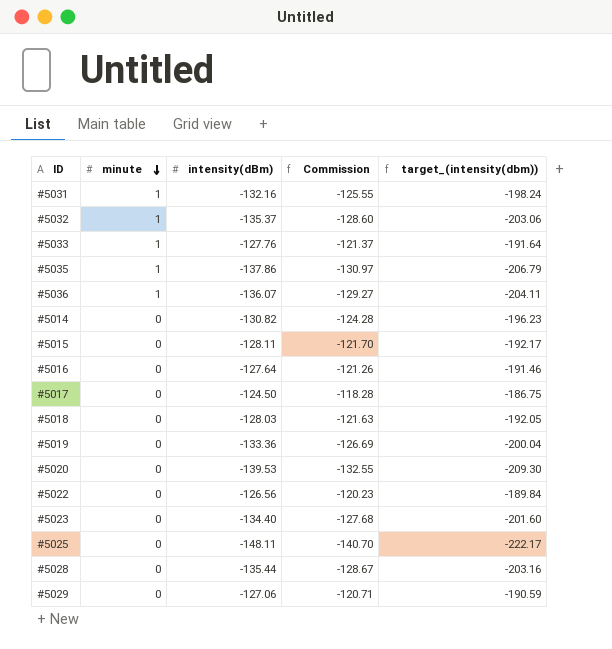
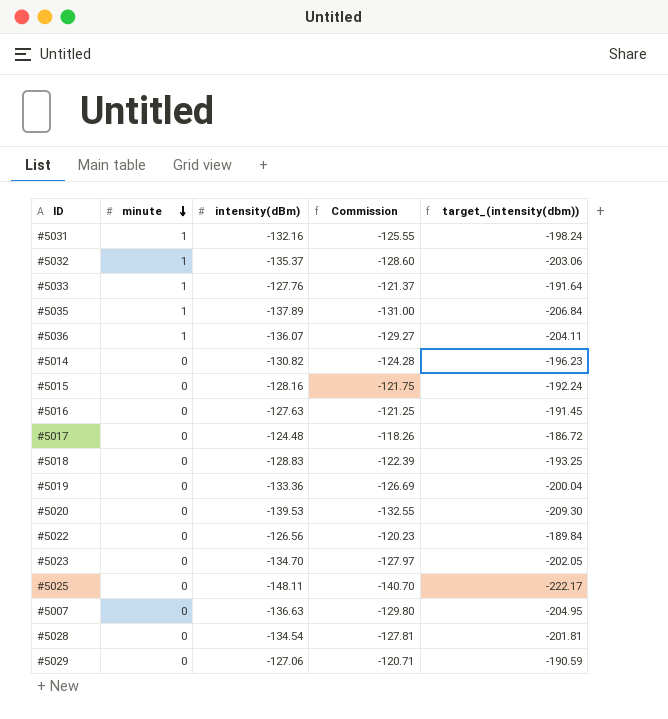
#5035 | intensity(dBm): -137.86 -> -137.89
#5035 | Commission: -130.97 -> -131.00
#5035 | target_(intensity(dbm)): -206.79 -> -206.84
#5015 | intensity(dBm): -128.11 -> -128.16
#5015 | Commission: -121.70 -> -121.75
#5015 | target_(intensity(dbm)): -192.17 -> -192.24
#5016 | intensity(dBm): -127.64 -> -127.63
#5016 | Commission: -121.26 -> -121.25
#5016 | target_(intensity(dbm)): -191.46 -> -191.45
#5017 | intensity(dBm): -124.50 -> -124.48
#5017 | Commission: -118.28 -> -118.26
#5017 | target_(intensity(dbm)): -186.75 -> -186.72
#5018 | intensity(dBm): -128.03 -> -128.83
#5018 | Commission: -121.63 -> -122.39
#5018 | target_(intensity(dbm)): -192.05 -> -193.25
#5023 | intensity(dBm): -134.40 -> -134.70
#5023 | Commission: -127.68 -> -127.97
#5023 | target_(intensity(dbm)): -201.60 -> -202.05
row #5007: none -> 0 | -136.63 | -129.80 | -204.95
#5028 | intensity(dBm): -135.44 -> -134.54
#5028 | Commission: -128.67 -> -127.81
#5028 | target_(intensity(dbm)): -203.16 -> -201.81

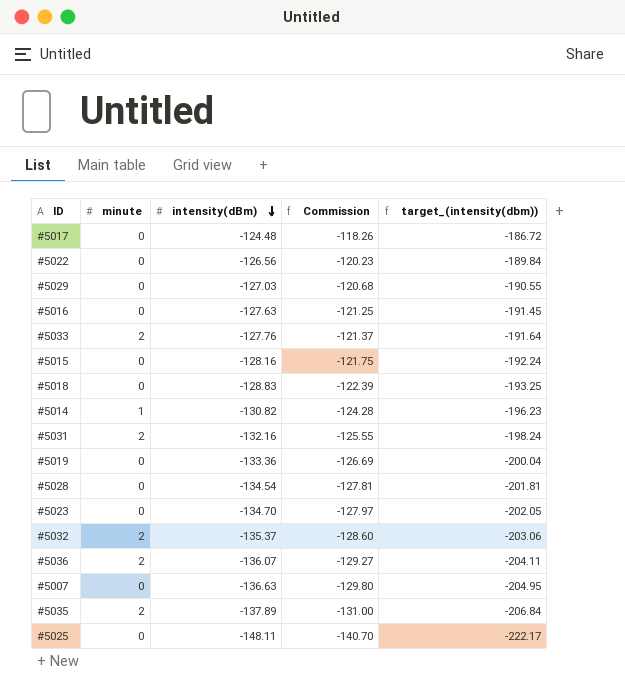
row order: minute descending -> intensity(dBm) descending
row #5020: 0 | -139.53 | -132.55 | -209.30 -> none
#5029 | intensity(dBm): -127.06 -> -127.03
#5029 | Commission: -120.71 -> -120.68
#5029 | target_(intensity(dbm)): -190.59 -> -190.55
#5033 | minute: 1 -> 2
#5014 | minute: 0 -> 1
#5031 | minute: 1 -> 2
#5032 | minute: 1 -> 2
#5036 | minute: 1 -> 2
#5035 | minute: 1 -> 2

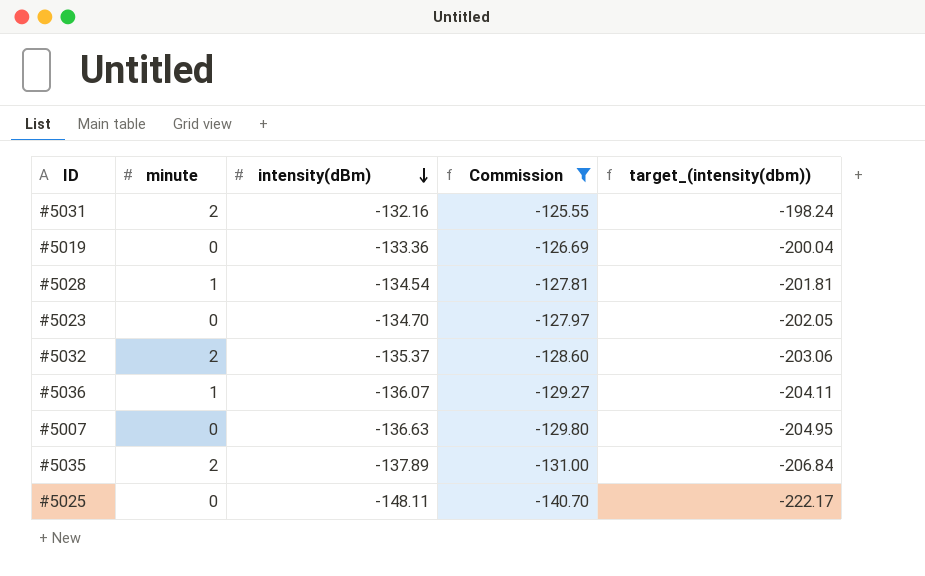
filter: none -> Commission <= -125.55
#5028 | minute: 0 -> 1
#5036 | minute: 2 -> 1

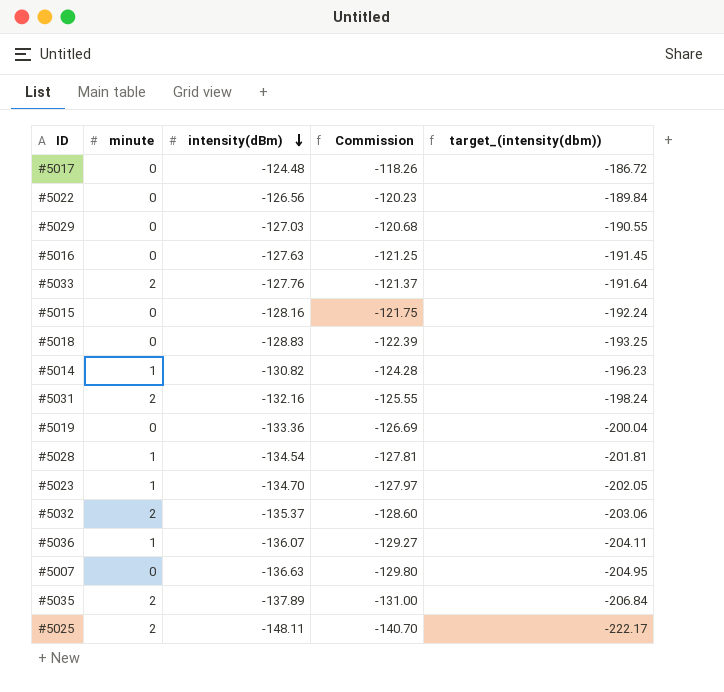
filter: Commission <= -125.55 -> none
#5023 | minute: 0 -> 1
#5025 | minute: 0 -> 2

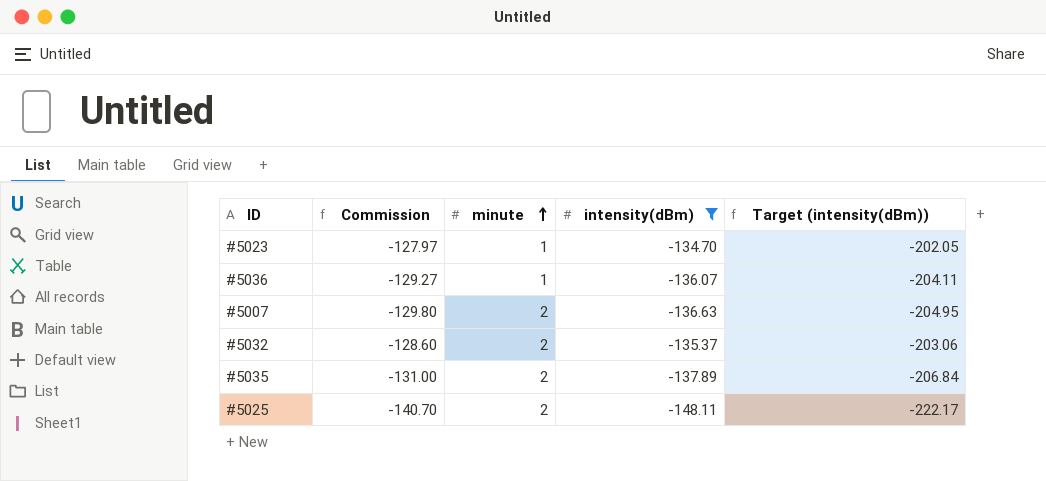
filter: none -> intensity(dBm) <= -134.70
row order: intensity(dBm) descending -> minute ascending
column Commission | position: 4 -> 2
column name: target_(intensity(dbm)) -> Target (intensity(dBm))
#5007 | minute: 0 -> 2

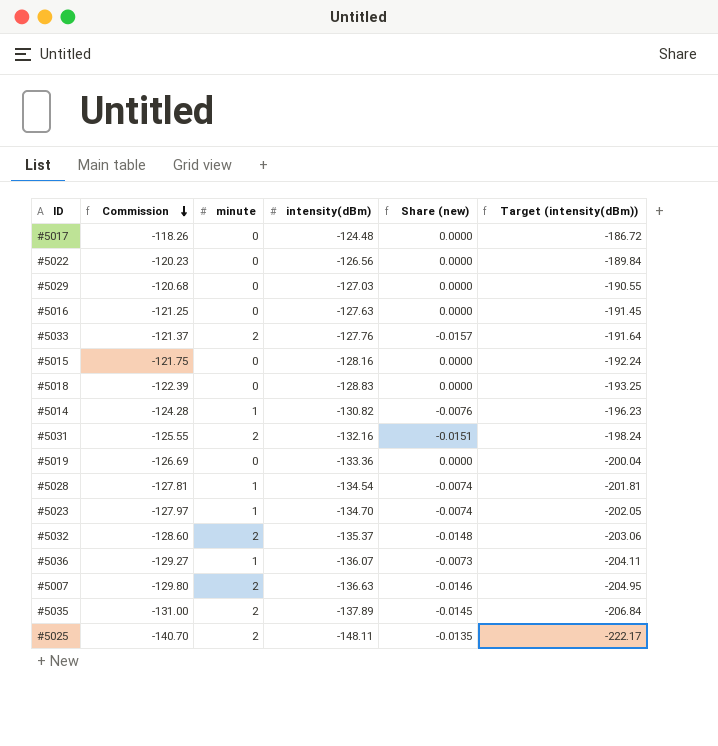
filter: intensity(dBm) <= -134.70 -> none
row order: minute ascending -> Commission descending
column Share (new) | formula: none -> [minute] / [intensity(dBm)]

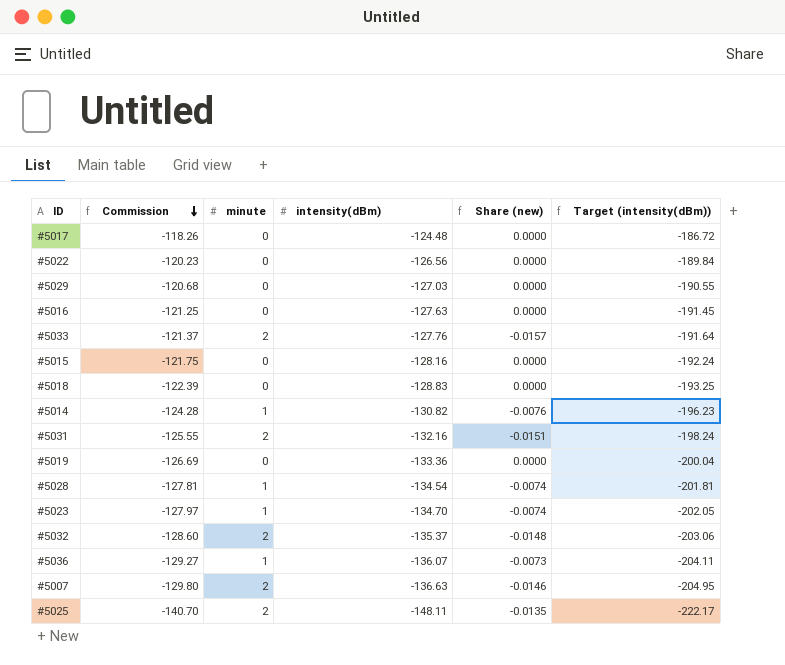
row #5035: -131.00 | 2 | -137.89 | -0.0145 | -206.84 -> none

